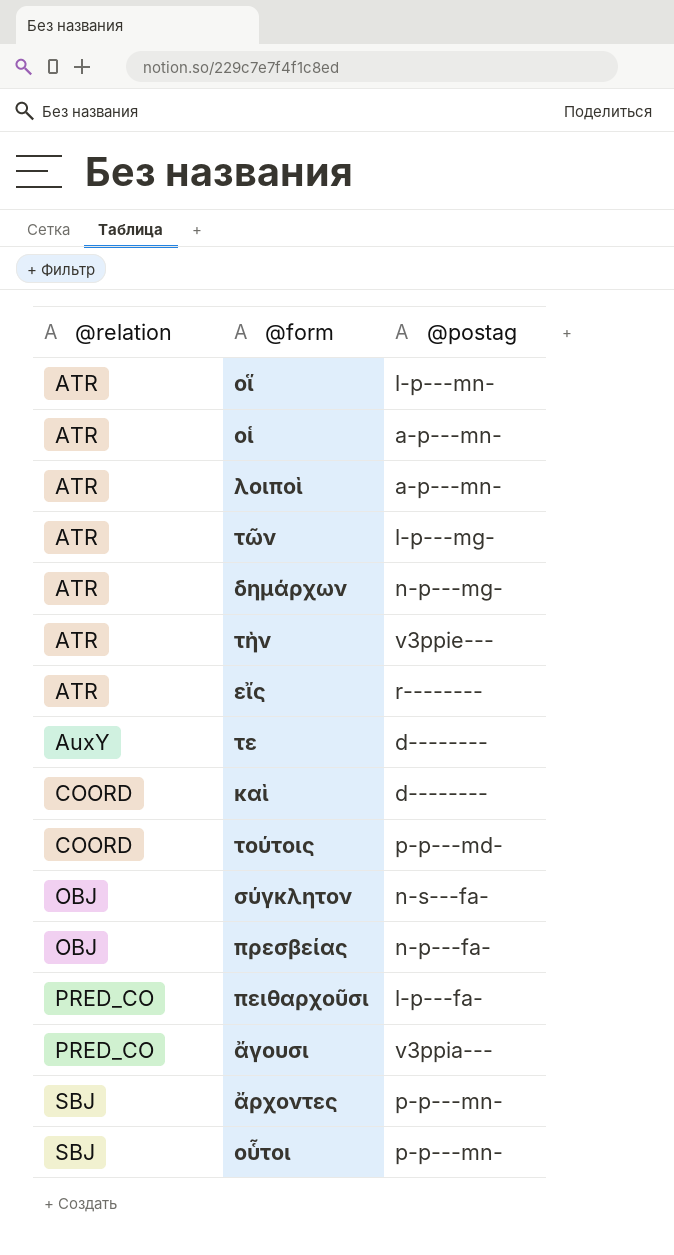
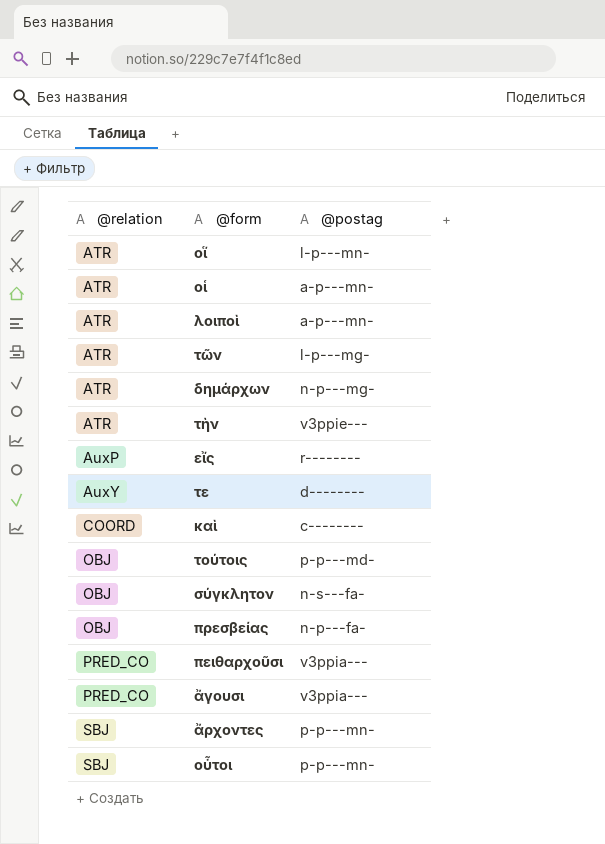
εἴς | @relation: ATR -> AuxP
καὶ | @postag: d-------- -> c--------
τούτοις | @relation: COORD -> OBJ
πειθαρχοῦσι | @postag: l-p---fa- -> v3ppia---

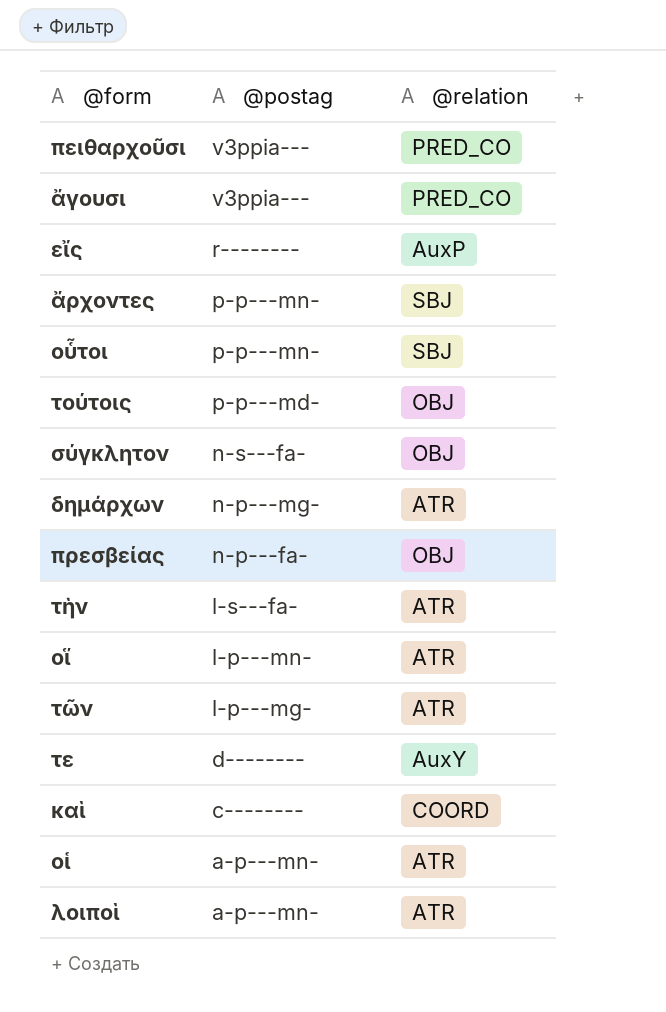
row order: @relation ascending -> @postag descending
column @relation | position: 1 -> 3
τὴν | @postag: v3ppie--- -> l-s---fa-

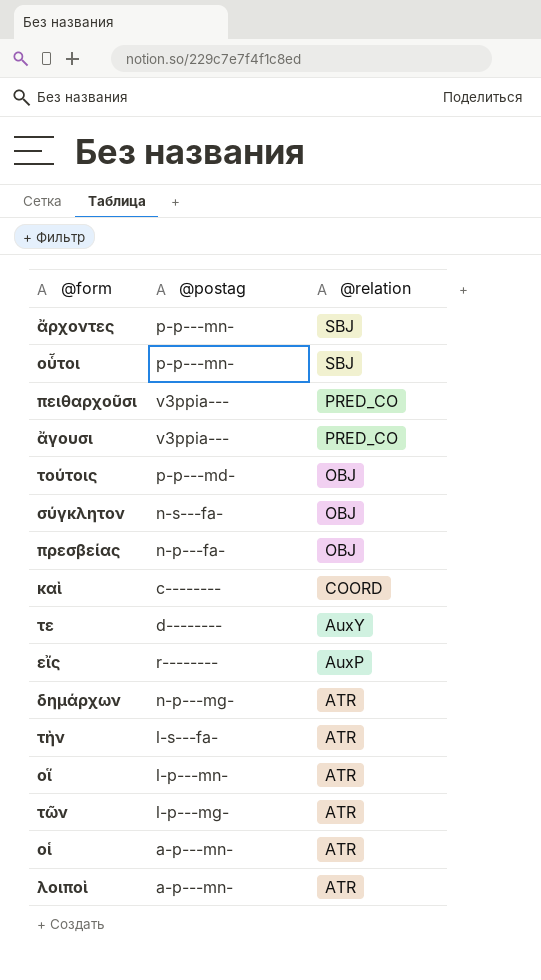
row order: @postag descending -> @relation descending

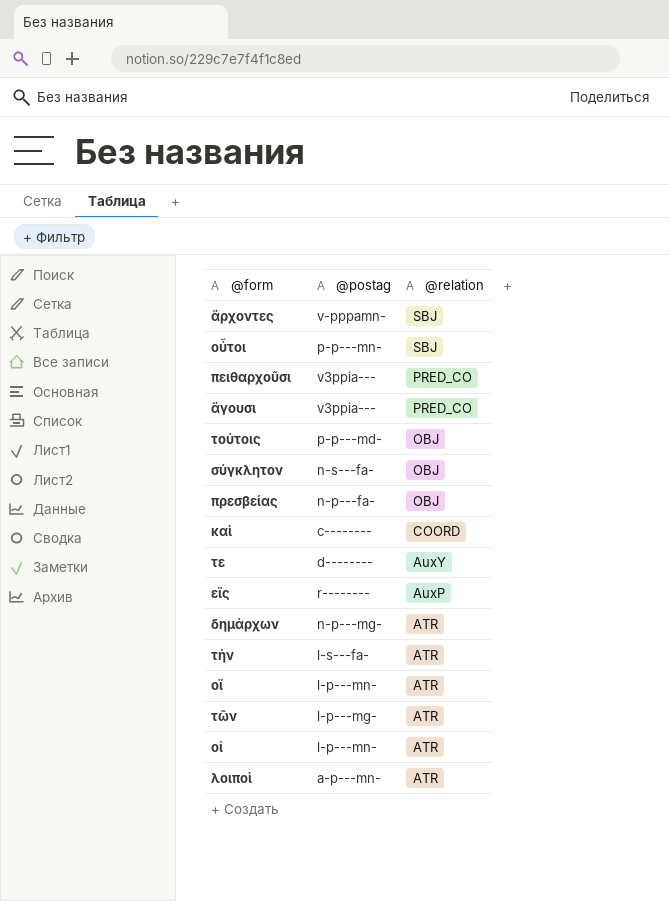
ἄρχοντες | @postag: p-p---mn- -> v-pppamn-
οἱ | @postag: a-p---mn- -> l-p---mn-

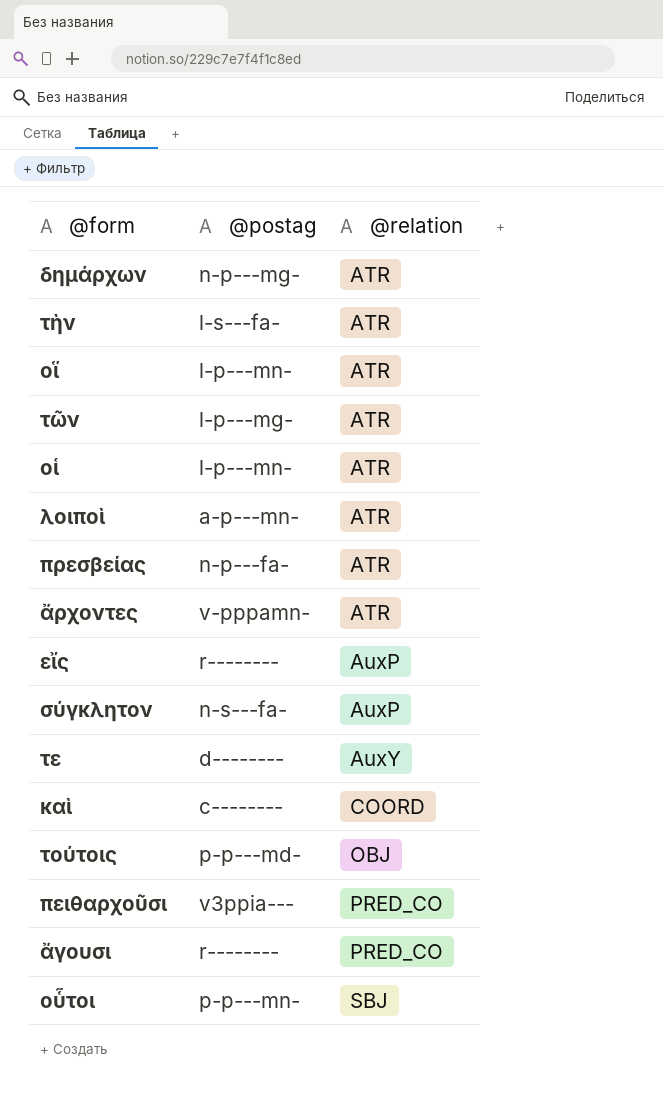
row order: @relation descending -> @relation ascending
πρεσβείας | @relation: OBJ -> ATR
ἄρχοντες | @relation: SBJ -> ATR
σύγκλητον | @relation: OBJ -> AuxP
ἄγουσι | @postag: v3ppia--- -> r--------

